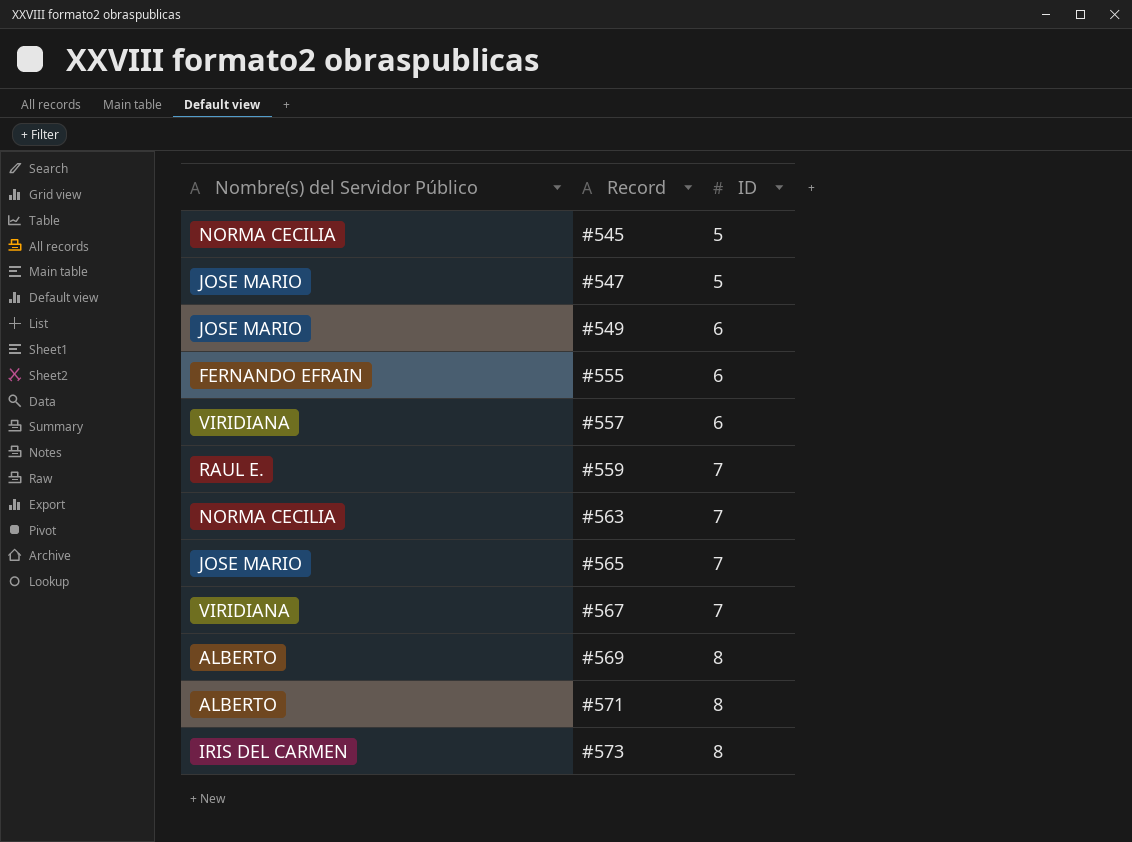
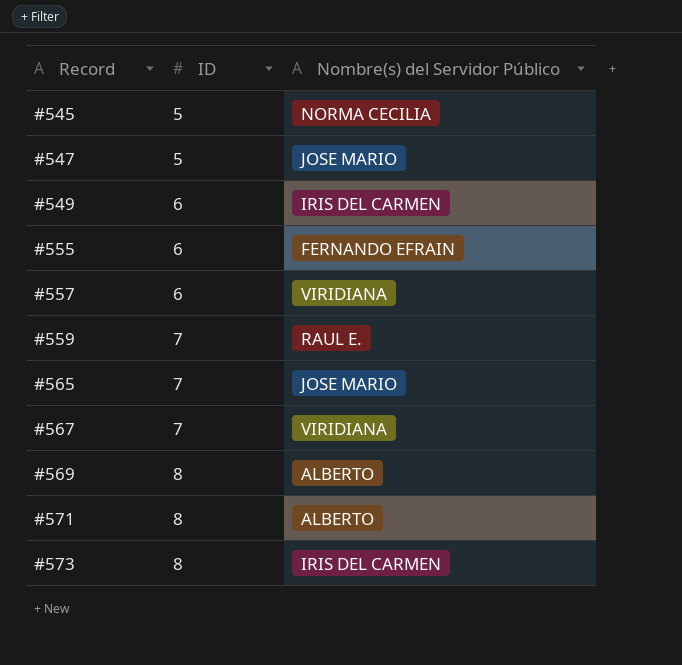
column Nombre(s) del Servidor Público | position: 1 -> 3
row #563: NORMA CECILIA | 7 -> none
#549 | Nombre(s) del Servidor Público: JOSE MARIO -> IRIS DEL CARMEN

